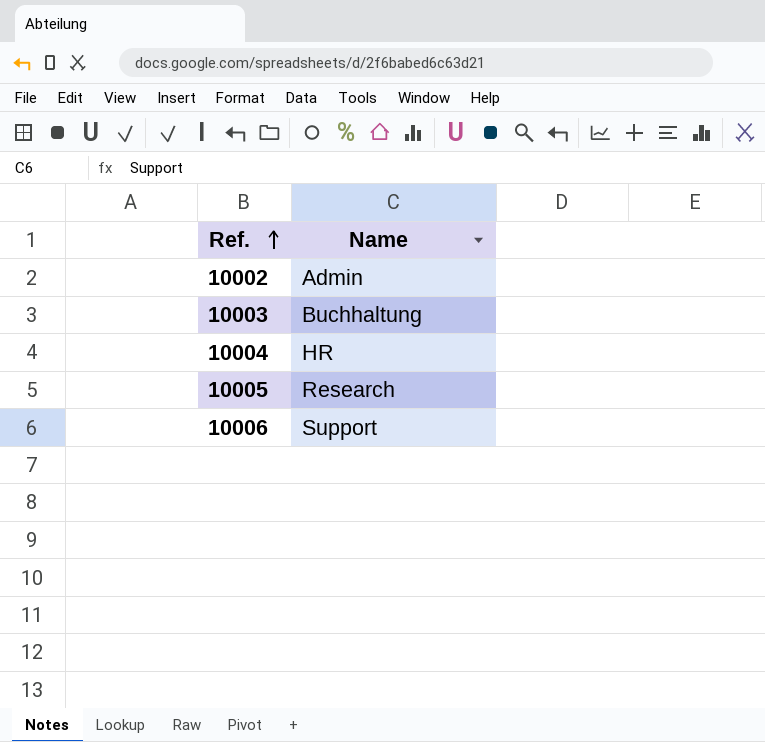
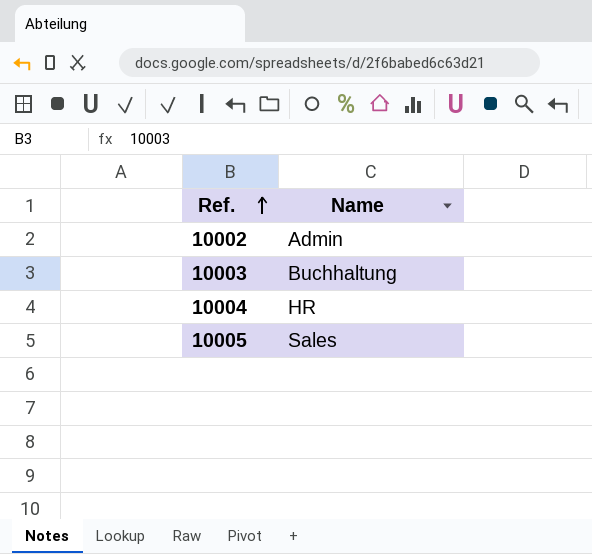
row 10006: Support -> none
10005 | Name: Research -> Sales

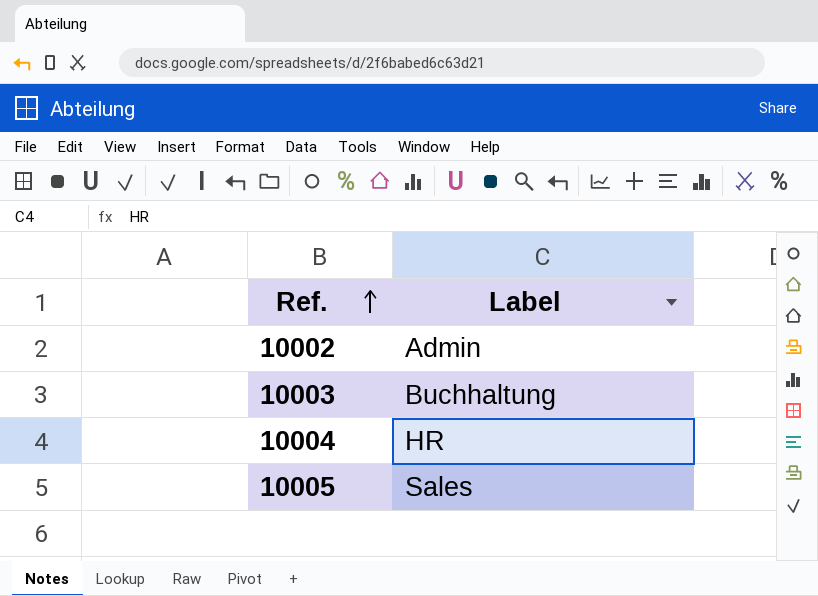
column name: Name -> Label

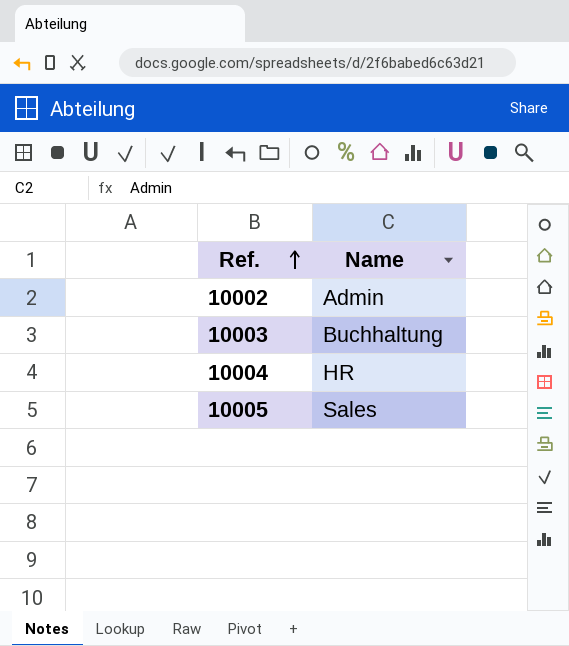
column name: Label -> Name

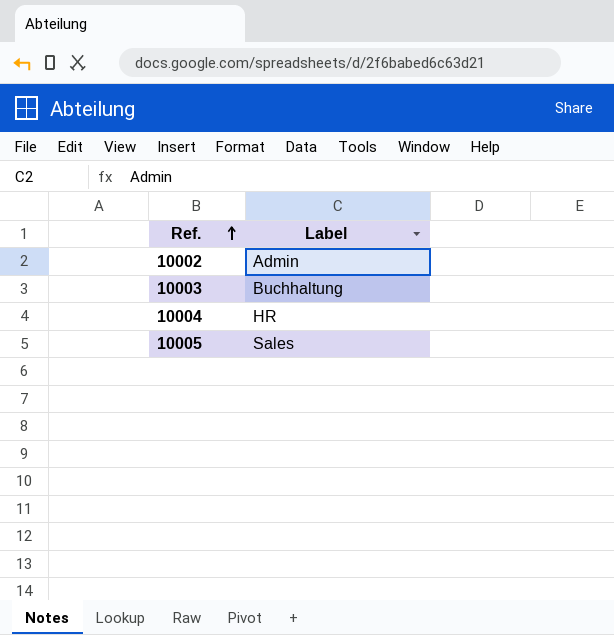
column name: Name -> Label

